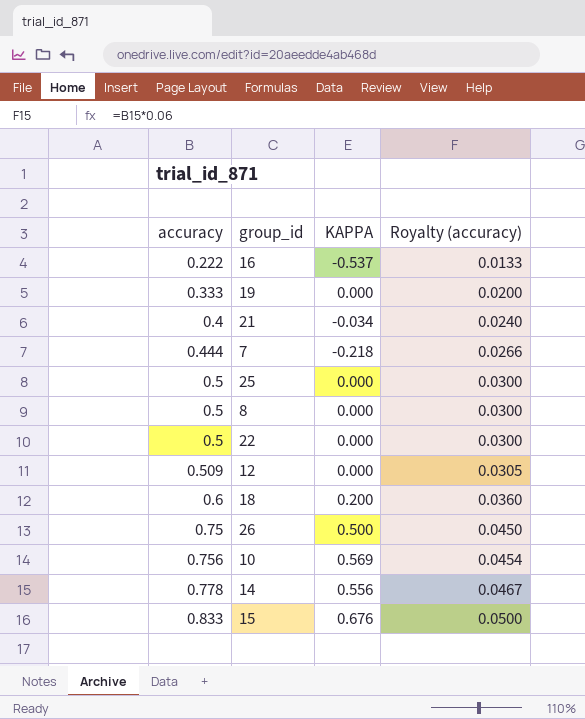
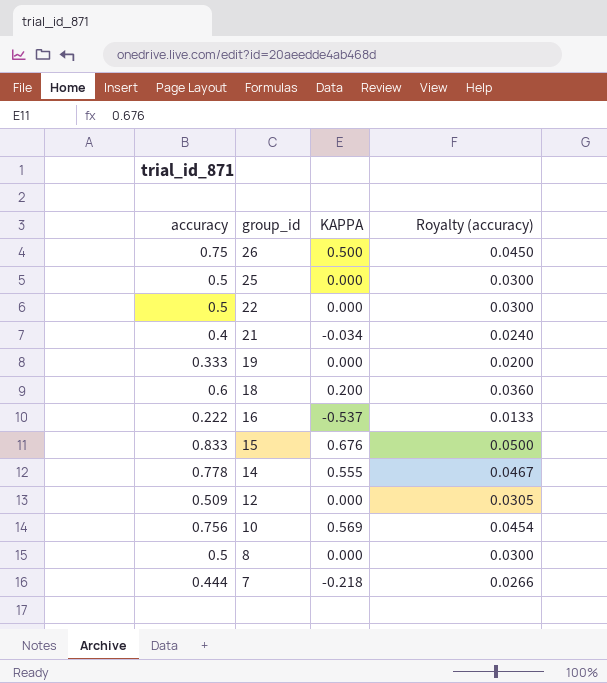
row order: accuracy ascending -> group_id descending
14 | KAPPA: 0.556 -> 0.555

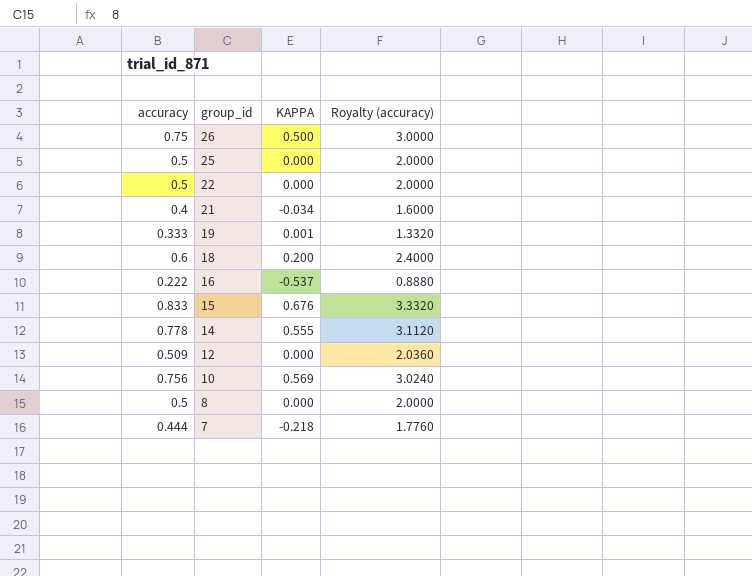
column Royalty (accuracy) | formula: [accuracy] * 0.06 -> [accuracy] * 4
19 | KAPPA: 0.000 -> 0.001

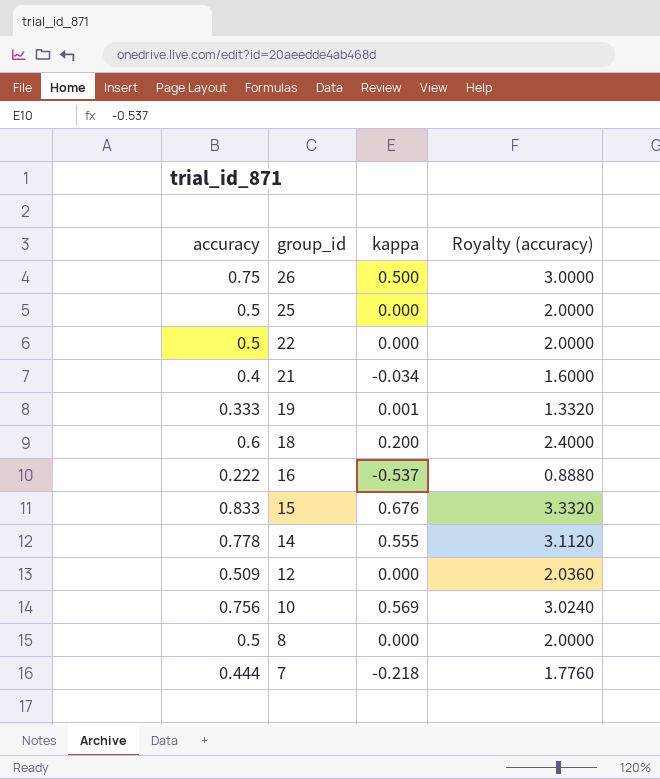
column name: KAPPA -> kappa

